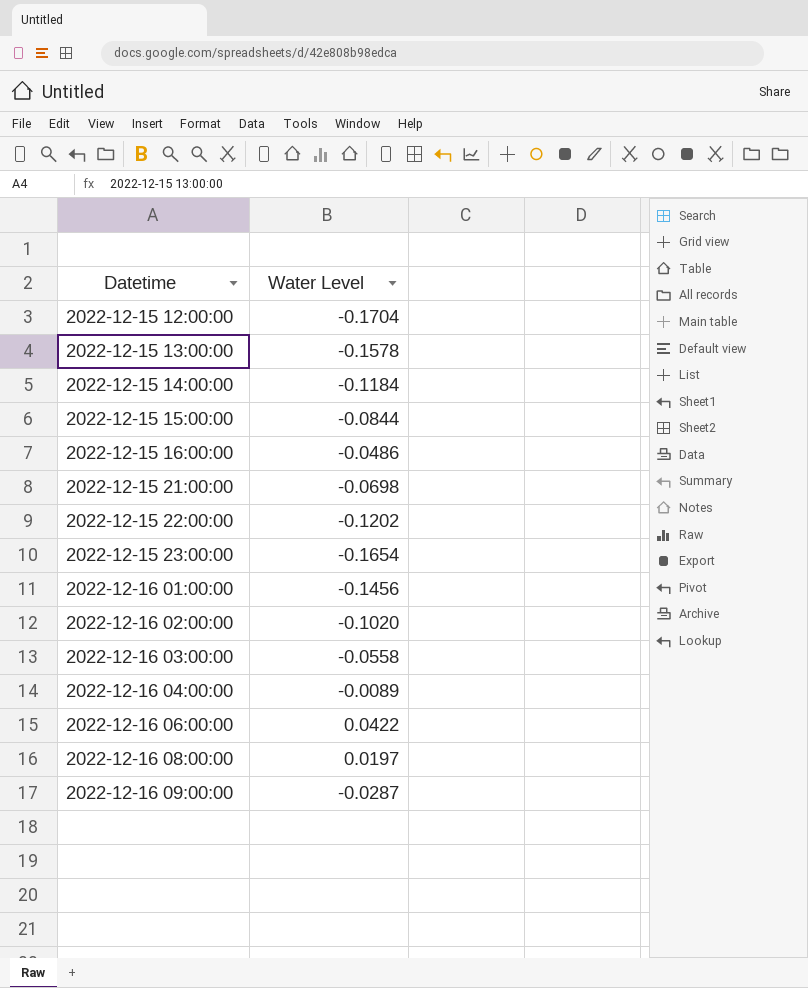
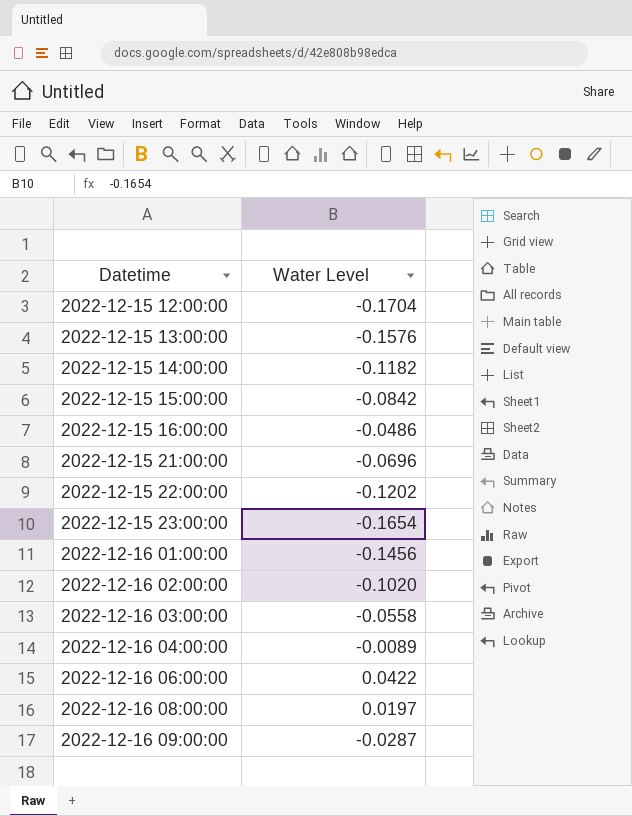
2022-12-15 13:00:00 | Water Level: -0.1578 -> -0.1576
2022-12-15 14:00:00 | Water Level: -0.1184 -> -0.1182
2022-12-15 15:00:00 | Water Level: -0.0844 -> -0.0842
2022-12-15 21:00:00 | Water Level: -0.0698 -> -0.0696

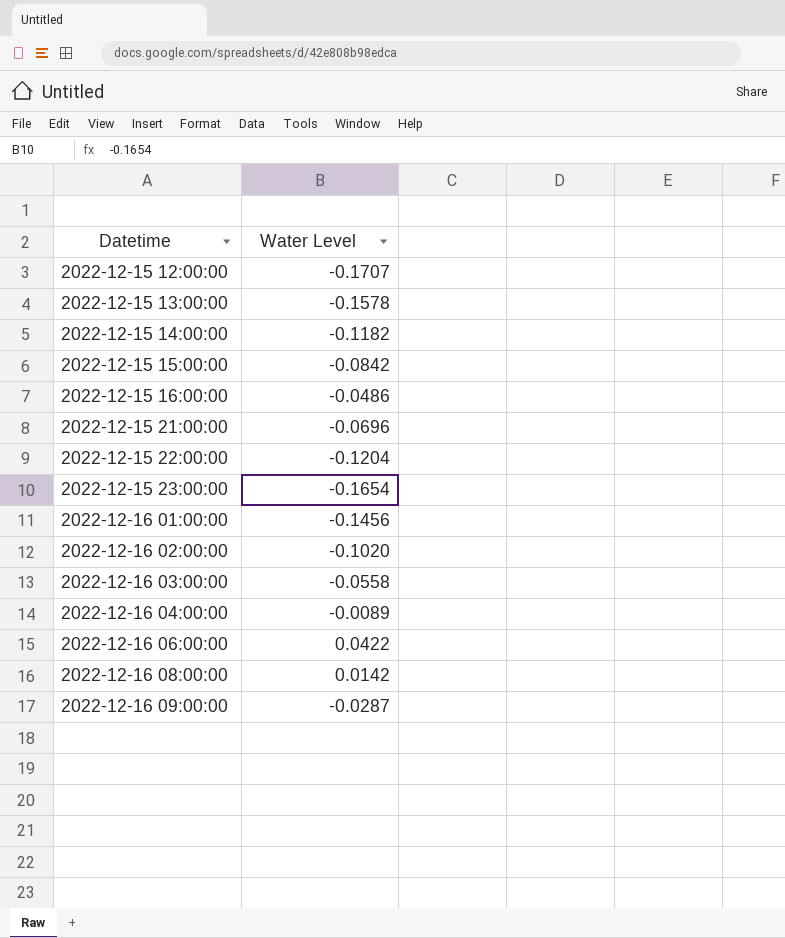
2022-12-15 12:00:00 | Water Level: -0.1704 -> -0.1707
2022-12-15 13:00:00 | Water Level: -0.1576 -> -0.1578
2022-12-15 22:00:00 | Water Level: -0.1202 -> -0.1204
2022-12-16 08:00:00 | Water Level: 0.0197 -> 0.0142

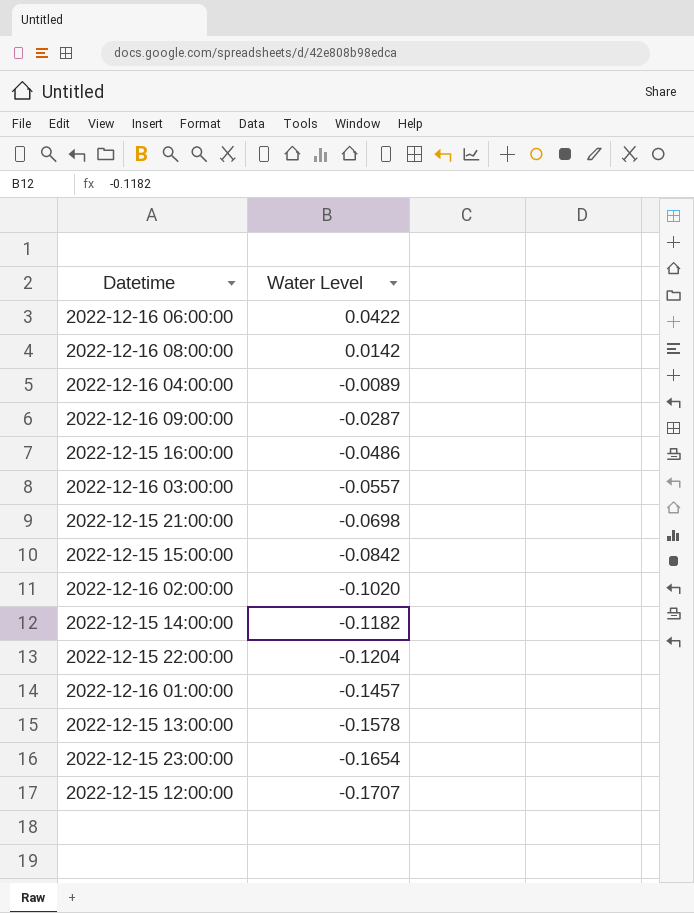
row order: Datetime ascending -> Water Level descending
2022-12-16 03:00:00 | Water Level: -0.0558 -> -0.0557
2022-12-15 21:00:00 | Water Level: -0.0696 -> -0.0698
2022-12-16 01:00:00 | Water Level: -0.1456 -> -0.1457

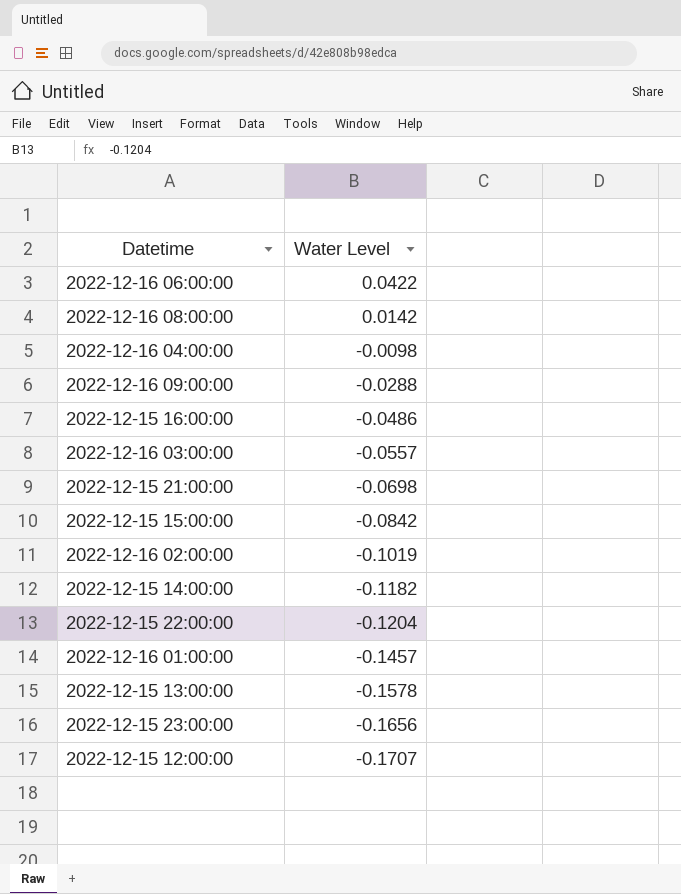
2022-12-16 04:00:00 | Water Level: -0.0089 -> -0.0098
2022-12-16 09:00:00 | Water Level: -0.0287 -> -0.0288
2022-12-16 02:00:00 | Water Level: -0.1020 -> -0.1019
2022-12-15 23:00:00 | Water Level: -0.1654 -> -0.1656

